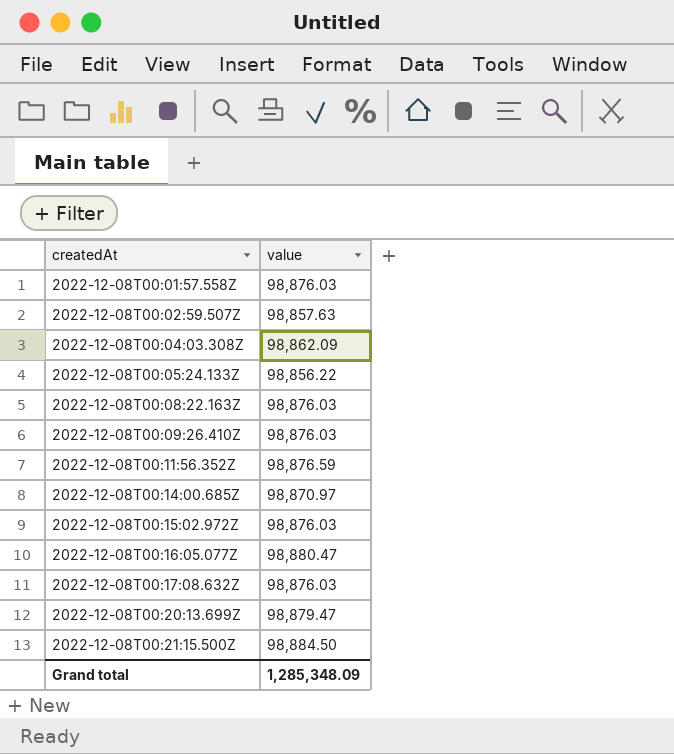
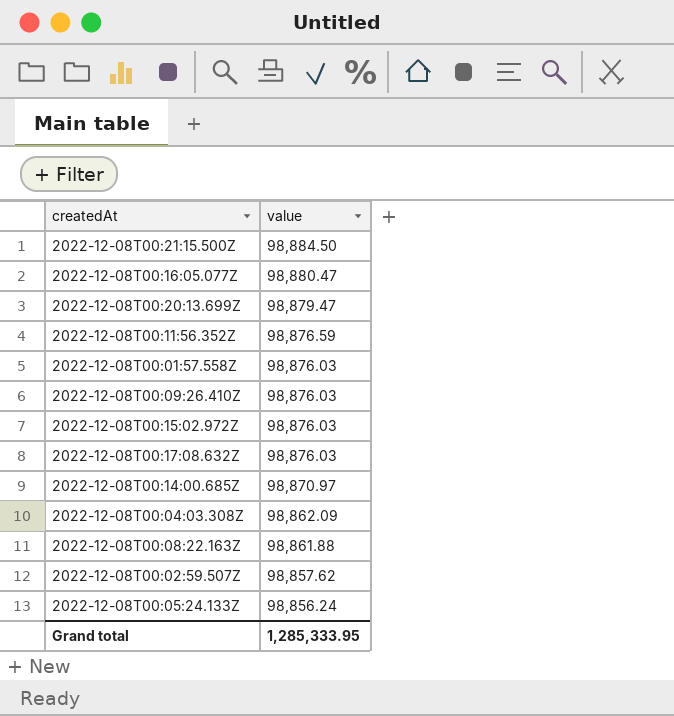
row order: createdAt ascending -> value descending
2022-12-08T00:08:22.163Z | value: 98,876.03 -> 98,861.88
2022-12-08T00:02:59.507Z | value: 98,857.63 -> 98,857.62
2022-12-08T00:05:24.133Z | value: 98,856.22 -> 98,856.24
Grand total | value: 1,285,348.09 -> 1,285,333.95

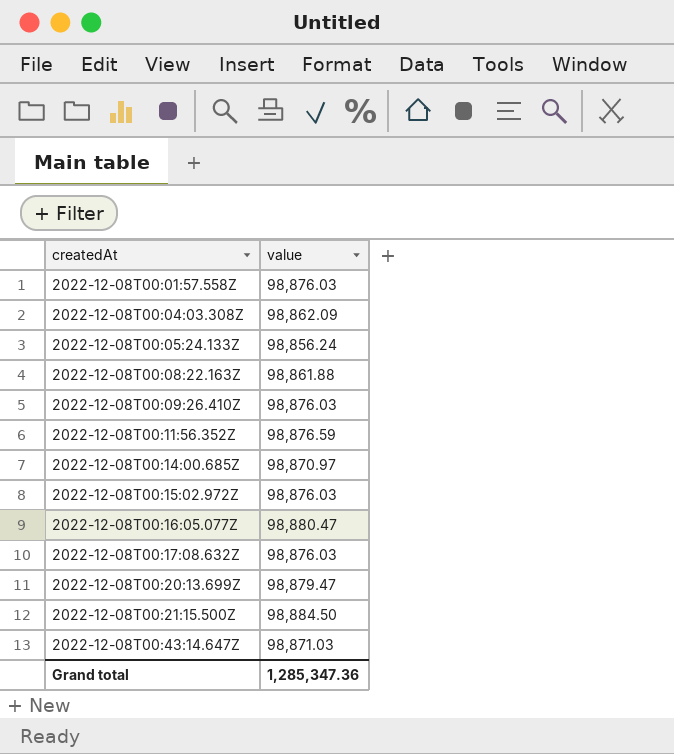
row order: value descending -> createdAt ascending
row 2022-12-08T00:02:59.507Z: 98,857.62 -> none
row 2022-12-08T00:43:14.647Z: none -> 98,871.03
Grand total | value: 1,285,333.95 -> 1,285,347.36

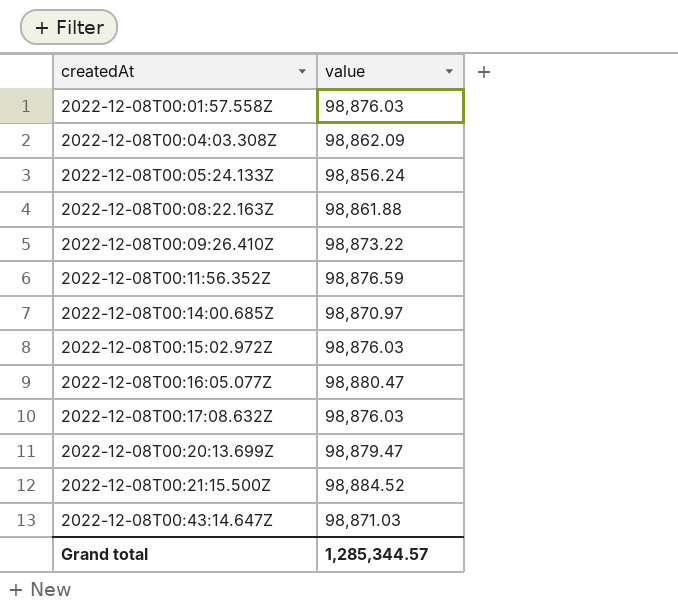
2022-12-08T00:09:26.410Z | value: 98,876.03 -> 98,873.22
2022-12-08T00:21:15.500Z | value: 98,884.50 -> 98,884.52
Grand total | value: 1,285,347.36 -> 1,285,344.57

